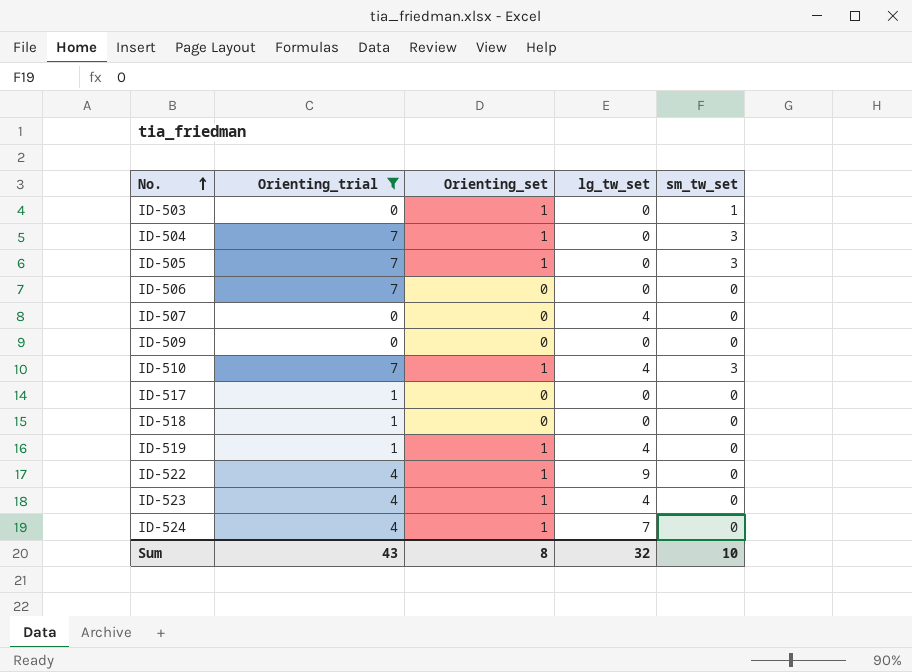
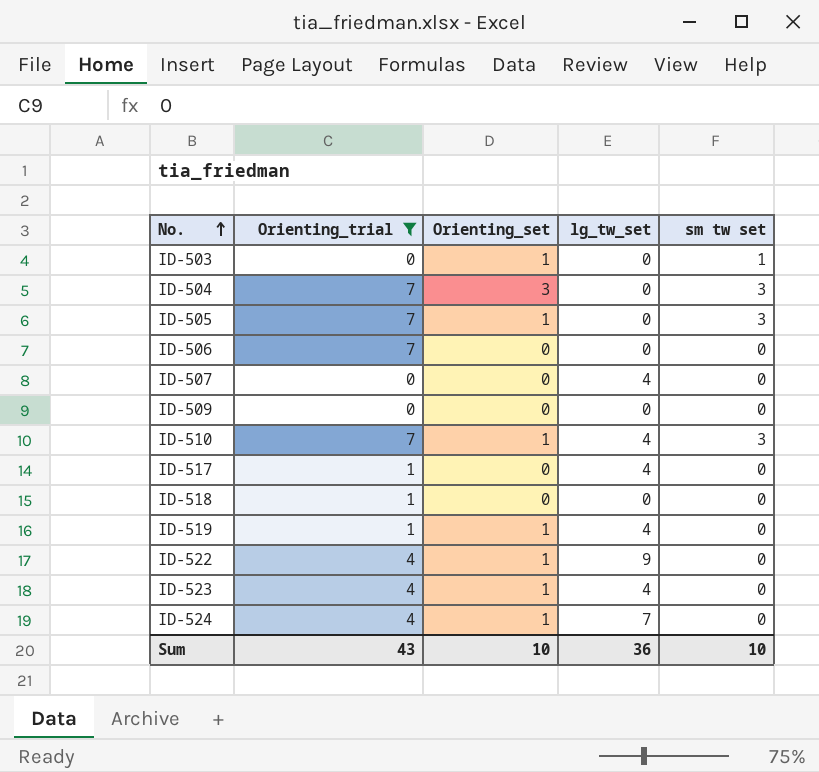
column name: sm_tw_set -> sm tw set
ID-504 | Orienting_set: 1 -> 3
ID-517 | lg_tw_set: 0 -> 4
Sum | Orienting_set: 8 -> 10
Sum | lg_tw_set: 32 -> 36

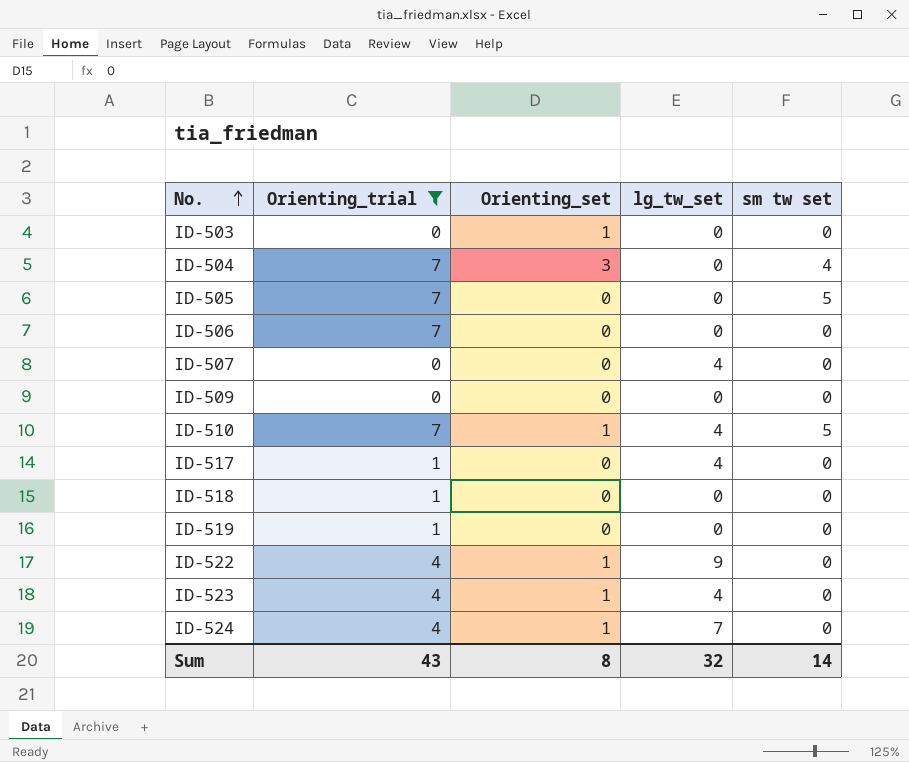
ID-503 | sm tw set: 1 -> 0
ID-504 | sm tw set: 3 -> 4
ID-505 | Orienting_set: 1 -> 0
ID-505 | sm tw set: 3 -> 5
ID-510 | sm tw set: 3 -> 5
ID-519 | Orienting_set: 1 -> 0
ID-519 | lg_tw_set: 4 -> 0
Sum | Orienting_set: 10 -> 8
Sum | lg_tw_set: 36 -> 32
Sum | sm tw set: 10 -> 14

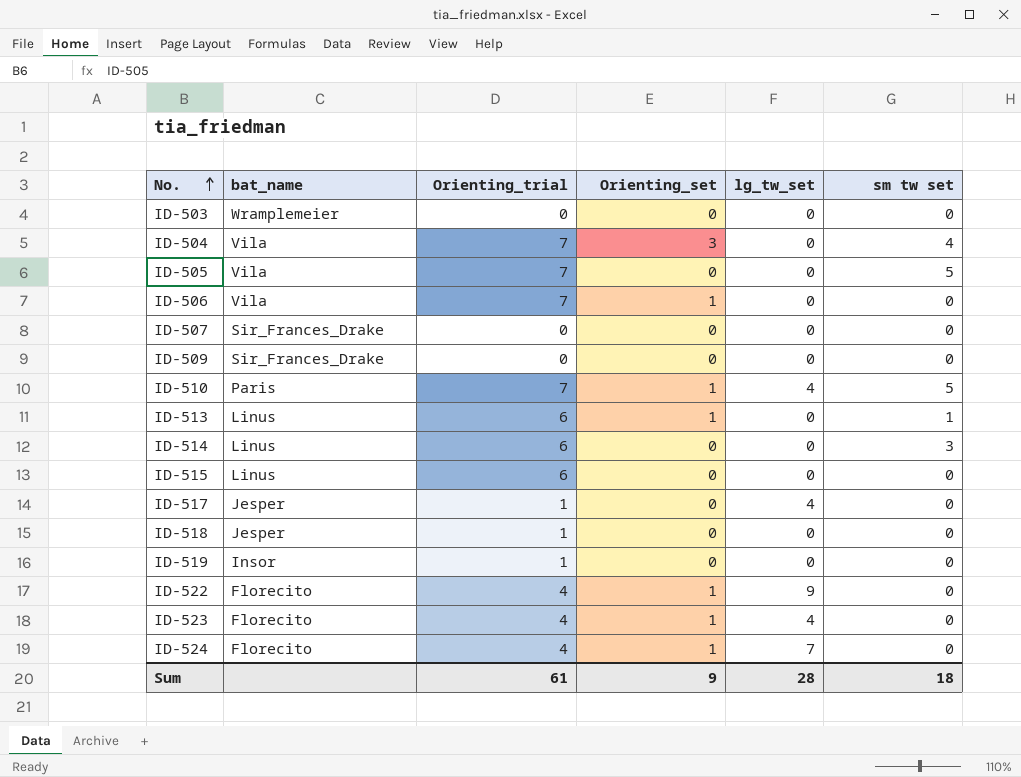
filter: Orienting_trial != 6 -> none
column bat_name | position: none -> 2
ID-503 | Orienting_set: 1 -> 0
ID-506 | Orienting_set: 0 -> 1
ID-507 | lg_tw_set: 4 -> 0
Sum | Orienting_trial: 43 -> 61
Sum | Orienting_set: 8 -> 9
Sum | lg_tw_set: 32 -> 28
Sum | sm tw set: 14 -> 18

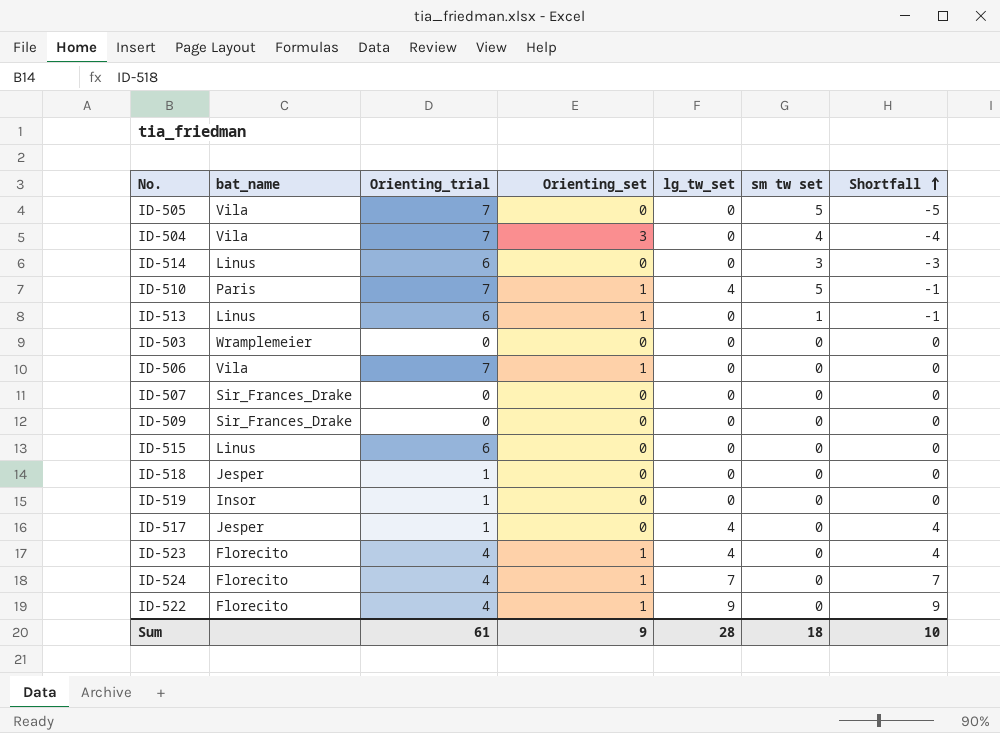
row order: No. ascending -> Shortfall ascending
column Shortfall | formula: none -> [lg_tw_set] - [sm tw set]

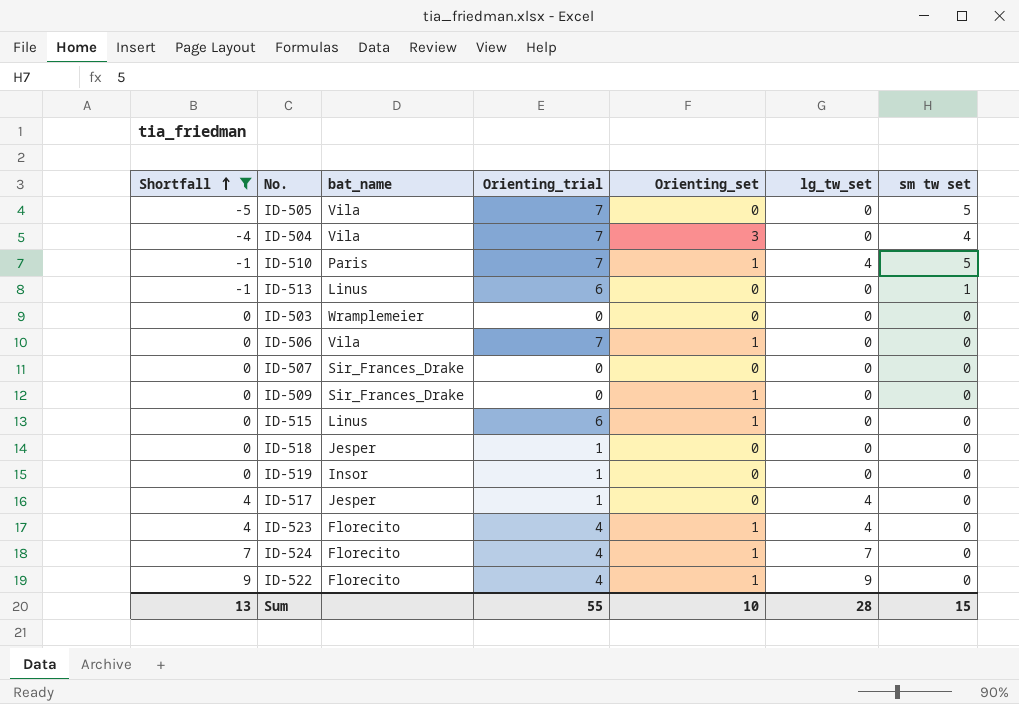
filter: none -> Shortfall != -3
column Shortfall | position: 7 -> 1
ID-513 | Orienting_set: 1 -> 0
ID-509 | Orienting_set: 0 -> 1
ID-515 | Orienting_set: 0 -> 1
Sum | Shortfall: 10 -> 13
Sum | Orienting_trial: 61 -> 55
Sum | Orienting_set: 9 -> 10
Sum | sm tw set: 18 -> 15

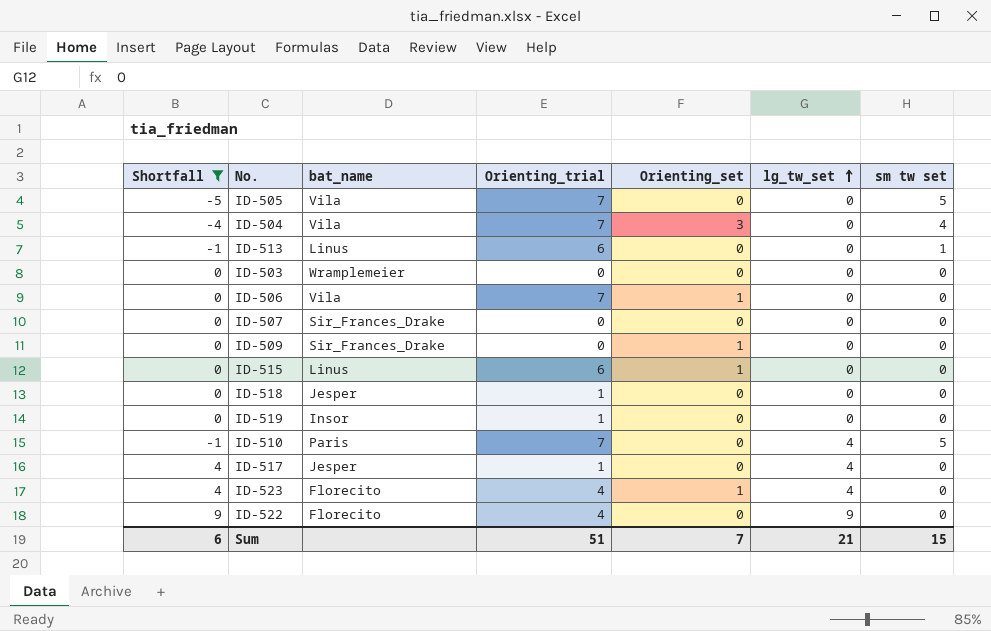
row order: Shortfall ascending -> lg_tw_set ascending
row ID-524: 7 | Florecito | 4 | 1 | 7 | 0 -> none
ID-510 | Orienting_set: 1 -> 0
ID-522 | Orienting_set: 1 -> 0
Sum | Shortfall: 13 -> 6
Sum | Orienting_trial: 55 -> 51
Sum | Orienting_set: 10 -> 7
Sum | lg_tw_set: 28 -> 21

